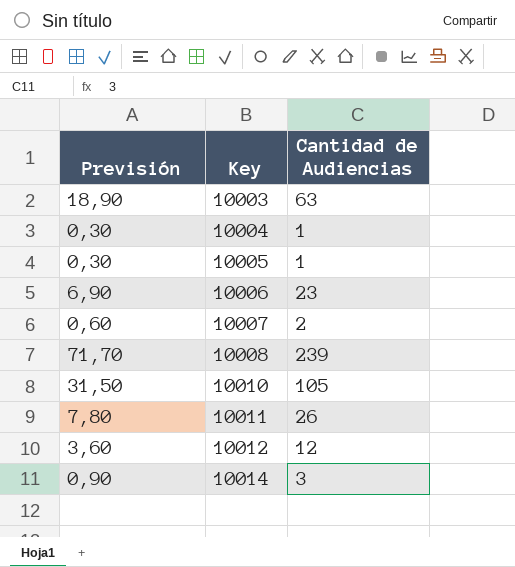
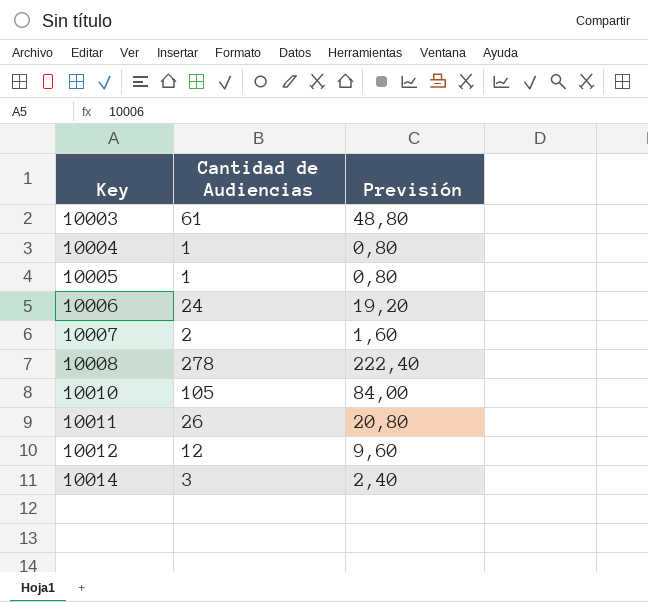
column Previsión | formula: [Cantidad de Audiencias] * 0,3 -> [Cantidad de Audiencias] * 0,8
column Previsión | position: 1 -> 3
10003 | Cantidad de Audiencias: 63 -> 61
10006 | Cantidad de Audiencias: 23 -> 24
10008 | Cantidad de Audiencias: 239 -> 278

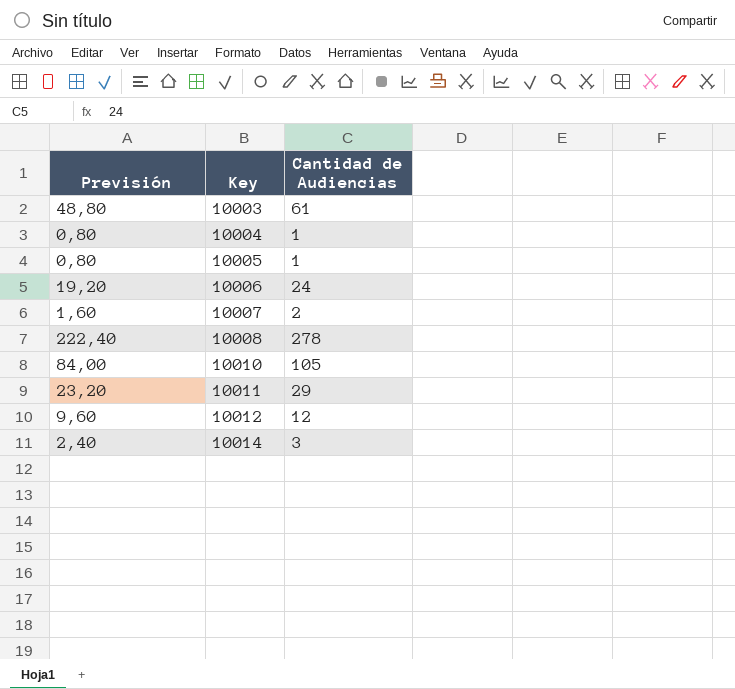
column Previsión | position: 3 -> 1
10011 | Previsión: 20,80 -> 23,20
10011 | Cantidad de Audiencias: 26 -> 29

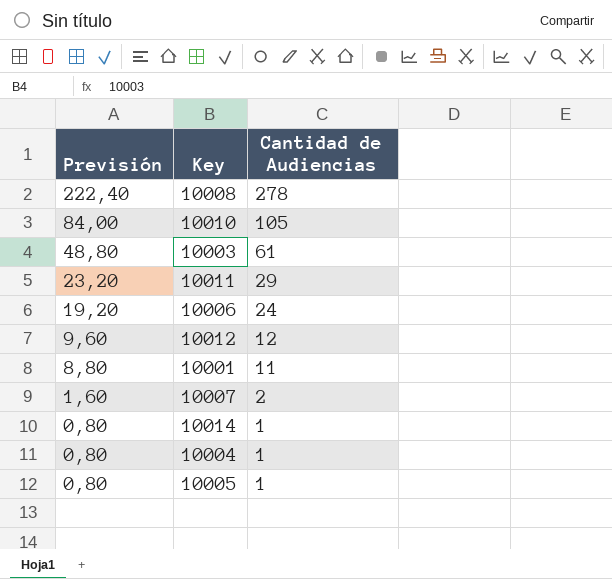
row order: Key ascending -> Previsión descending
row 10001: none -> 8,80 | 11
10014 | Previsión: 2,40 -> 0,80
10014 | Cantidad de Audiencias: 3 -> 1

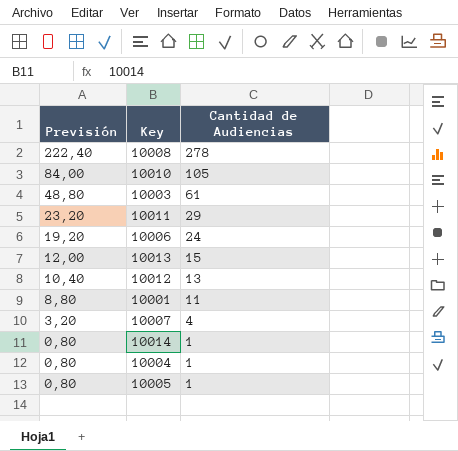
row 10013: none -> 12,00 | 15
10012 | Previsión: 9,60 -> 10,40
10012 | Cantidad de Audiencias: 12 -> 13
10007 | Previsión: 1,60 -> 3,20
10007 | Cantidad de Audiencias: 2 -> 4

